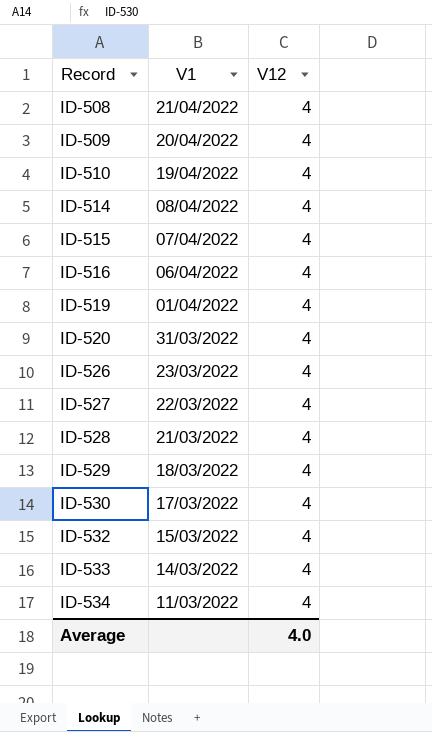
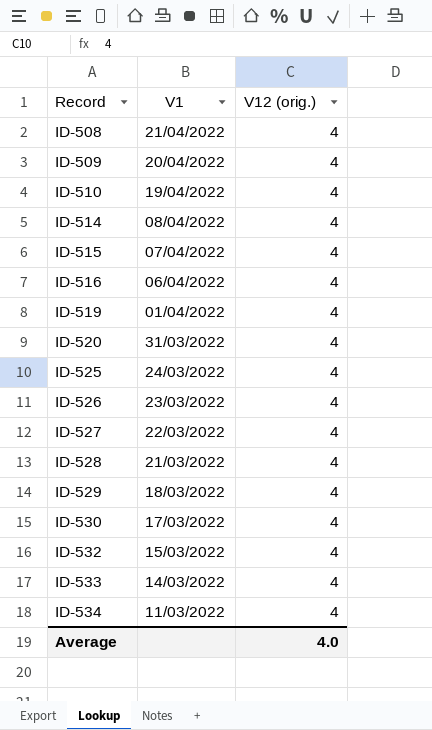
column name: V12 -> V12 (orig.)
row ID-525: none -> 24/03/2022 | 4

